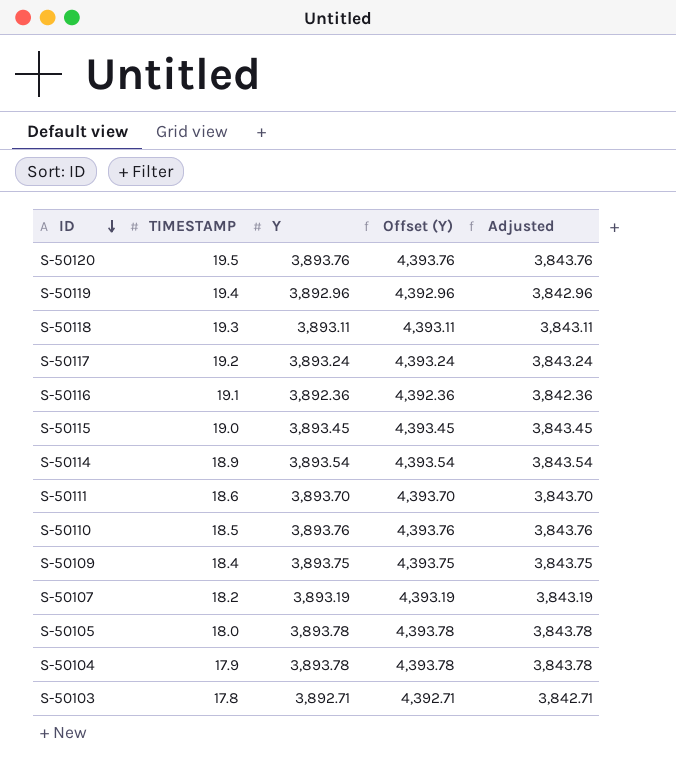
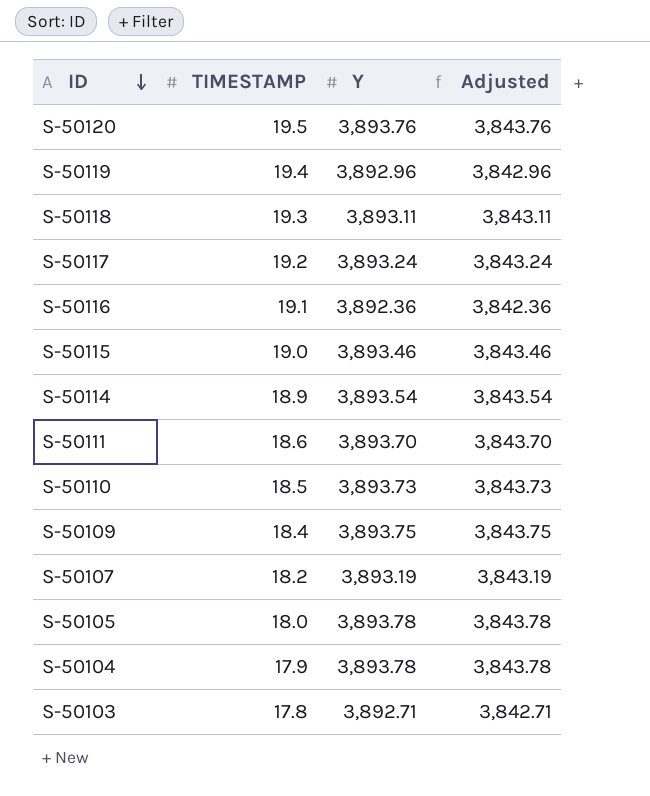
column Offset (Y) | formula: [Y] + 500 -> none
S-50115 | Y: 3,893.45 -> 3,893.46
S-50115 | Adjusted: 3,843.45 -> 3,843.46
S-50110 | Y: 3,893.76 -> 3,893.73
S-50110 | Adjusted: 3,843.76 -> 3,843.73

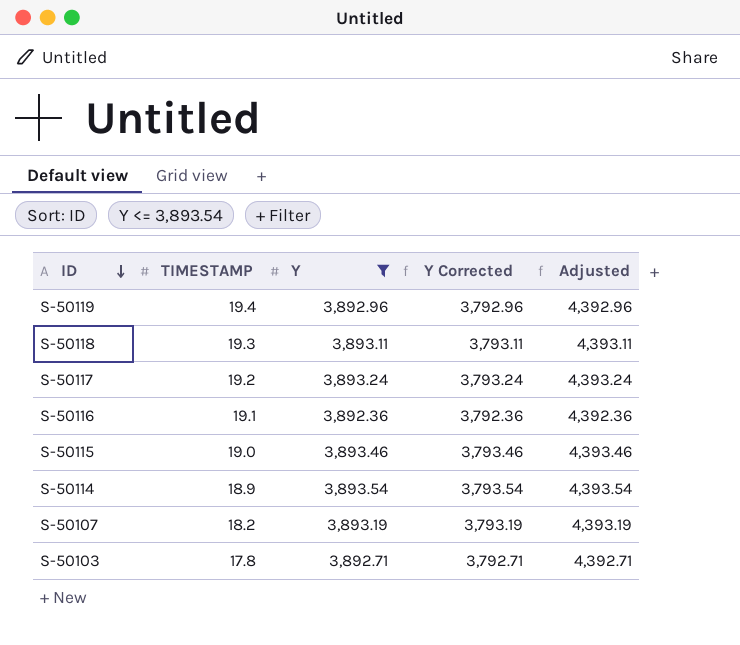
filter: none -> Y <= 3,893.54
column Y Corrected | formula: none -> [Y] - 100
column Adjusted | formula: [Y] - 50 -> [Y] + 500

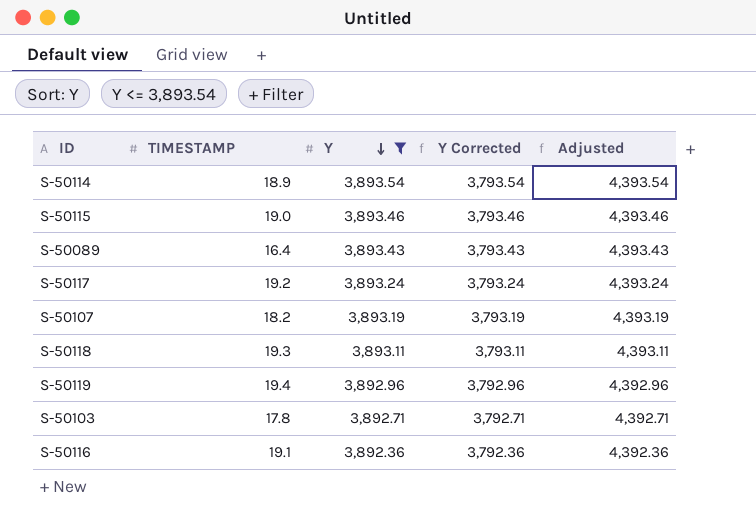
row order: ID descending -> Y descending
row S-50089: none -> 16.4 | 3,893.43 | 3,793.43 | 4,393.43

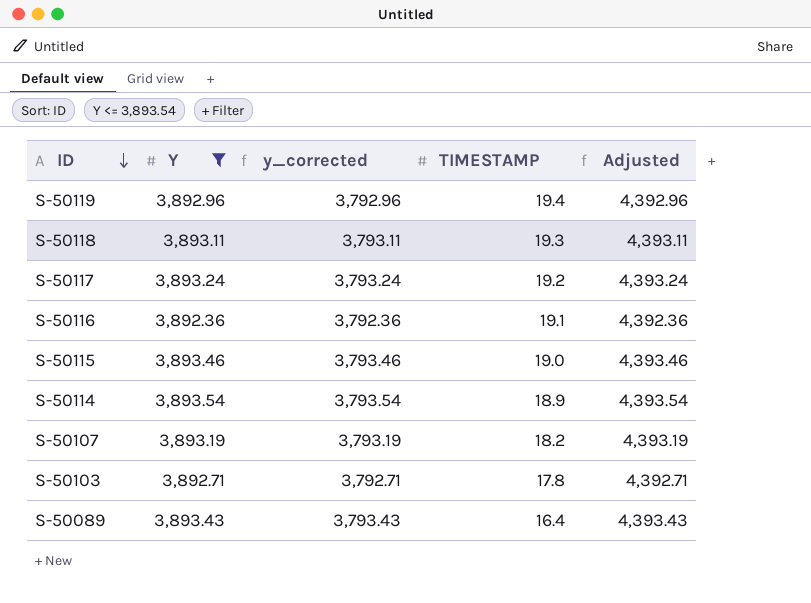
row order: Y descending -> ID descending
column name: Y Corrected -> y_corrected
column TIMESTAMP | position: 2 -> 4

